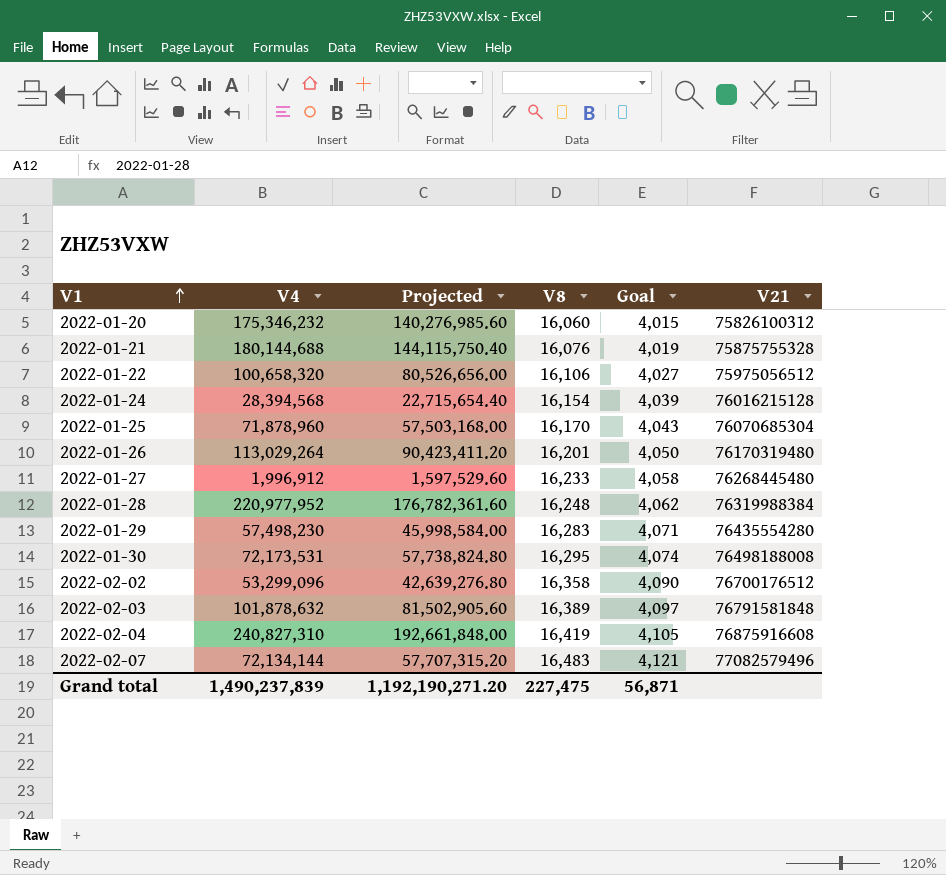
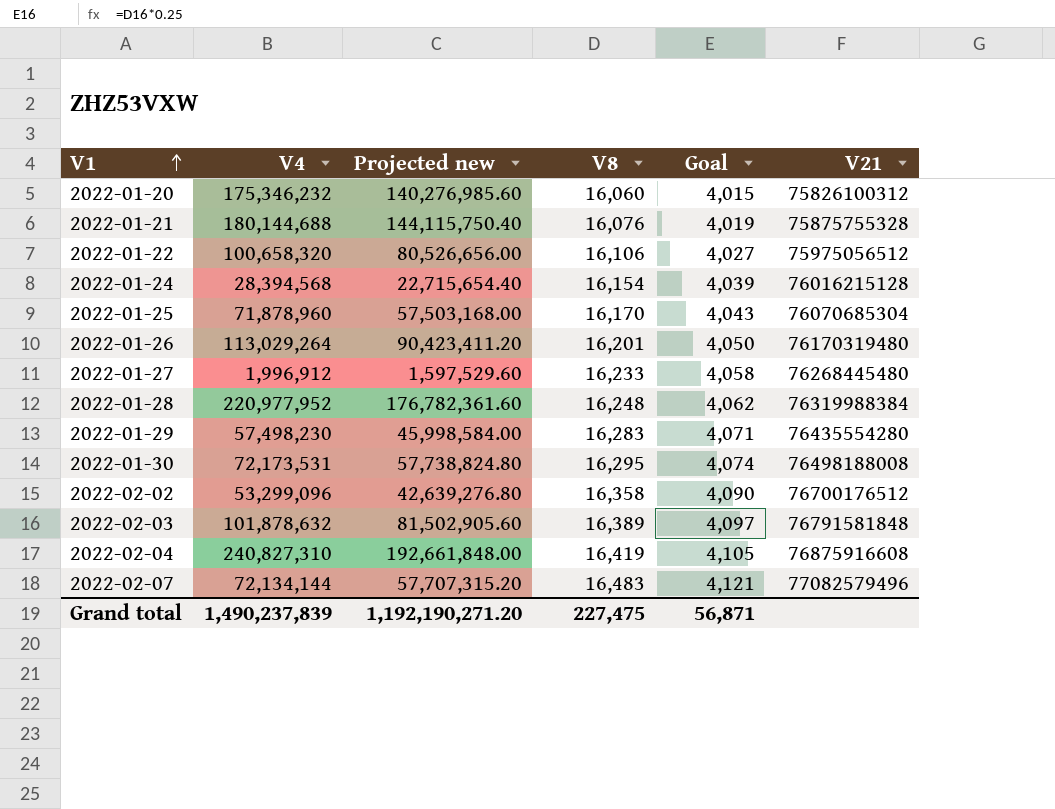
column name: Projected -> Projected new

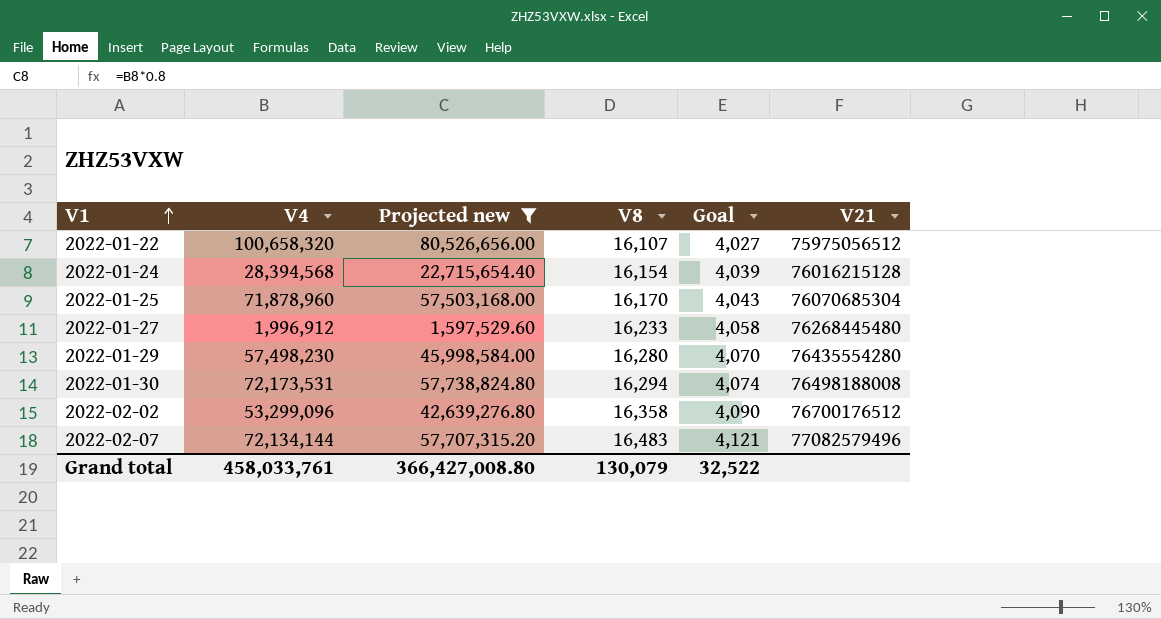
filter: none -> Projected new <= 80,526,656.00
2022-01-22 | V8: 16,106 -> 16,107
2022-01-29 | V8: 16,283 -> 16,280
2022-01-29 | Goal: 4,071 -> 4,070
2022-01-30 | V8: 16,295 -> 16,294
Grand total | V4: 1,490,237,839 -> 458,033,761
Grand total | Projected new: 1,192,190,271.20 -> 366,427,008.80
Grand total | V8: 227,475 -> 130,079
Grand total | Goal: 56,871 -> 32,522

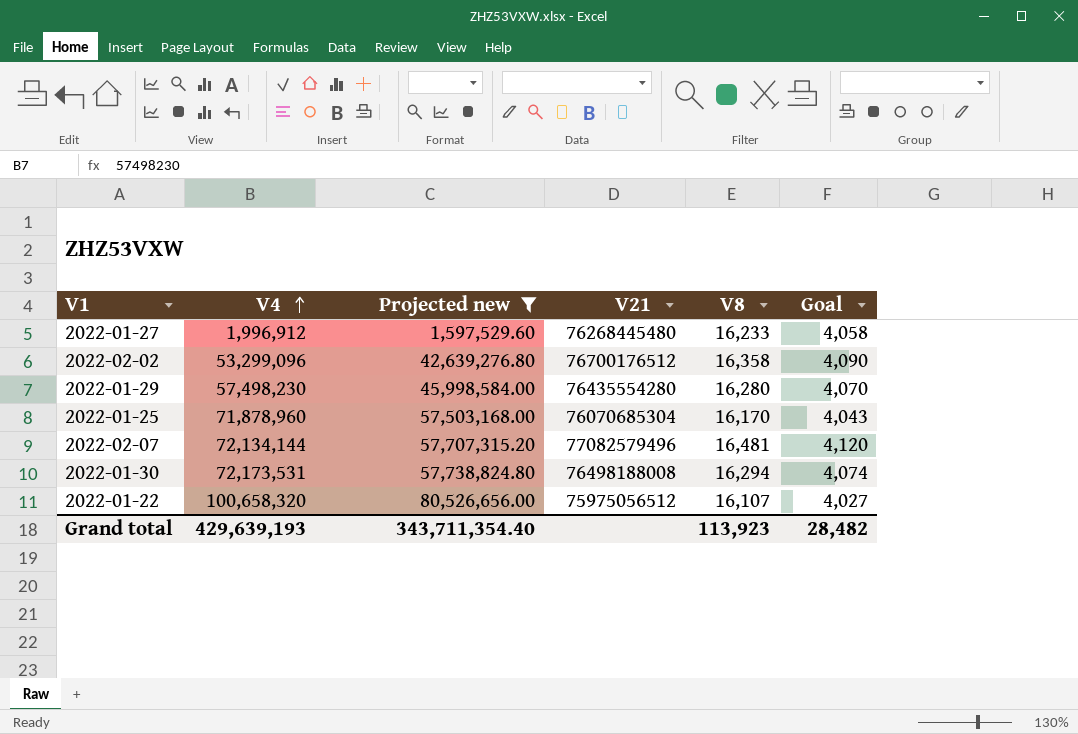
row order: V1 ascending -> V4 ascending
column V21 | position: 6 -> 4
row 2022-01-24: 28,394,568 | 22,715,654.40 | 16,154 | 4,039 | 76016215128 -> none
2022-02-07 | V8: 16,483 -> 16,481
2022-02-07 | Goal: 4,121 -> 4,120
Grand total | V4: 458,033,761 -> 429,639,193
Grand total | Projected new: 366,427,008.80 -> 343,711,354.40
Grand total | V8: 130,079 -> 113,923
Grand total | Goal: 32,522 -> 28,482

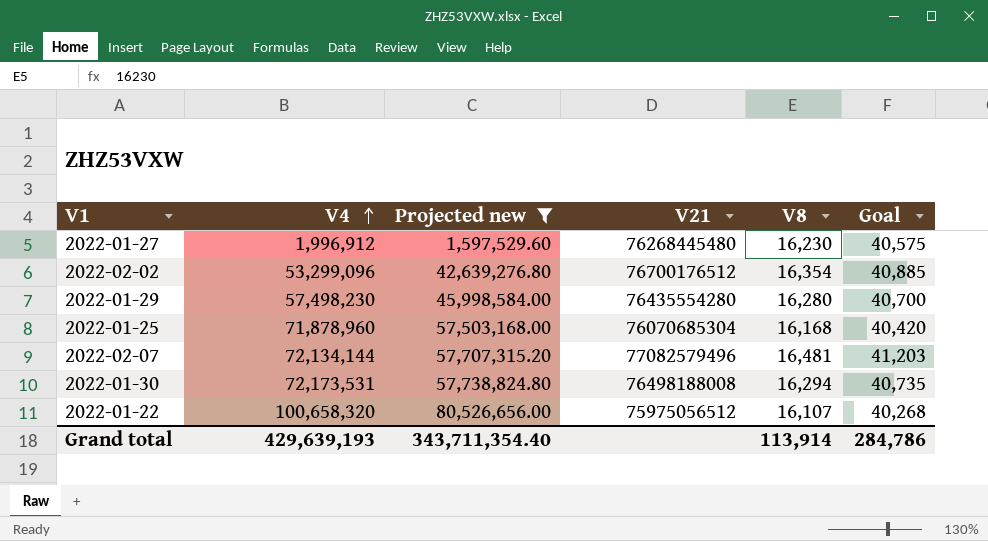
column Goal | formula: [V8] * 0.25 -> [V8] * 2.5
2022-01-27 | V8: 16,233 -> 16,230
2022-02-02 | V8: 16,358 -> 16,354
2022-01-25 | V8: 16,170 -> 16,168
Grand total | V8: 113,923 -> 113,914
Grand total | Goal: 28,482 -> 284,786

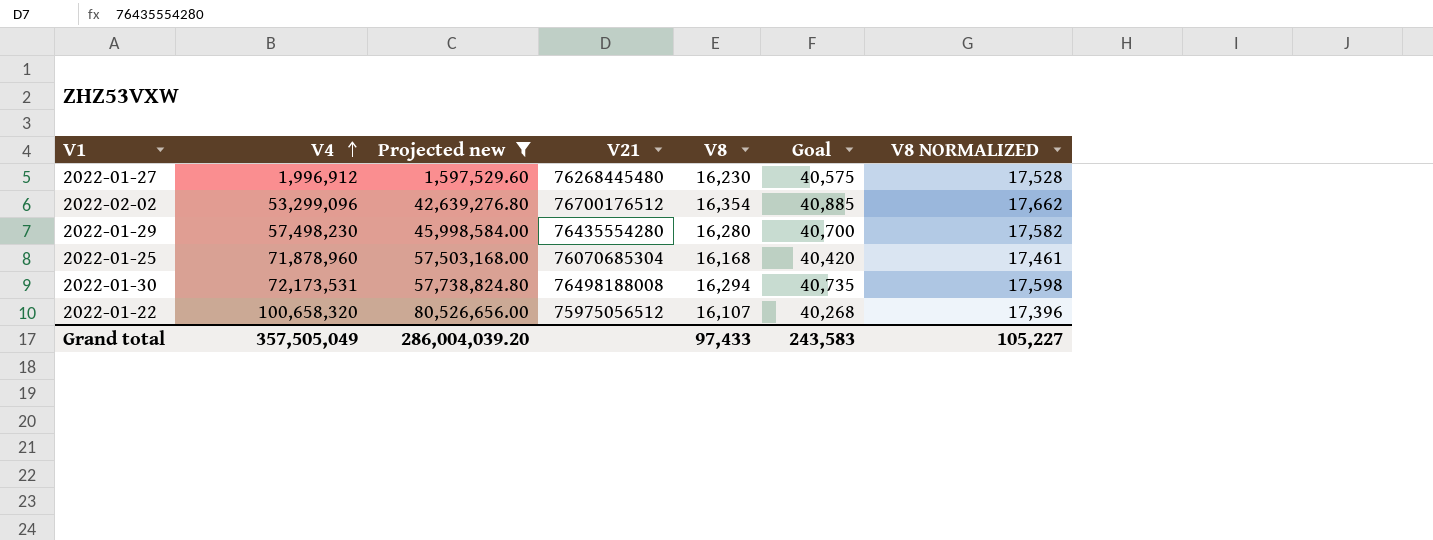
column V8 NORMALIZED | formula: none -> [V8] * 1.08
row 2022-02-07: 72,134,144 | 57,707,315.20 | 77082579496 | 16,481 | 41,203 -> none
Grand total | V4: 429,639,193 -> 357,505,049
Grand total | Projected new: 343,711,354.40 -> 286,004,039.20
Grand total | V8: 113,914 -> 97,433
Grand total | Goal: 284,786 -> 243,583

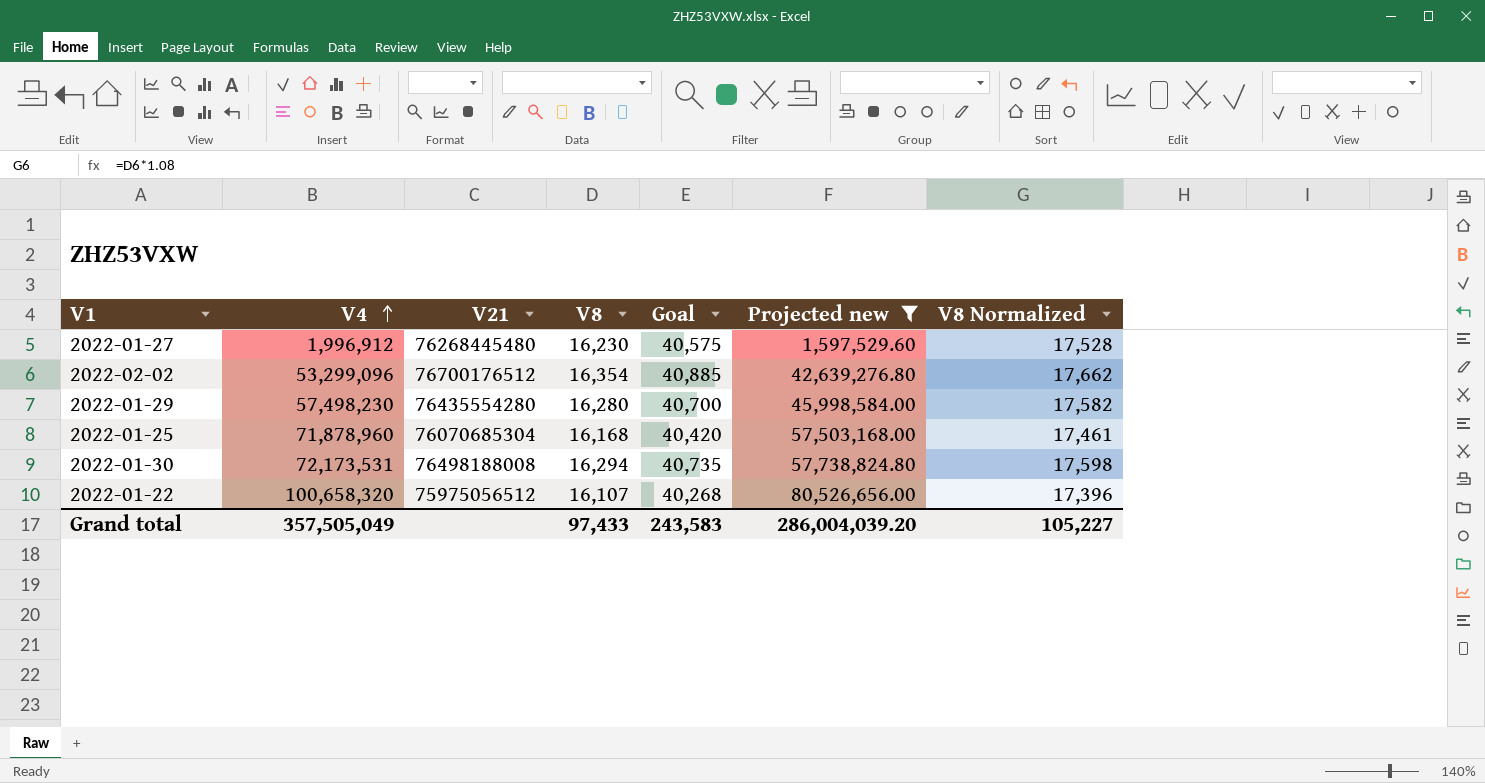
column Projected new | position: 3 -> 6
column name: V8 NORMALIZED -> V8 Normalized

